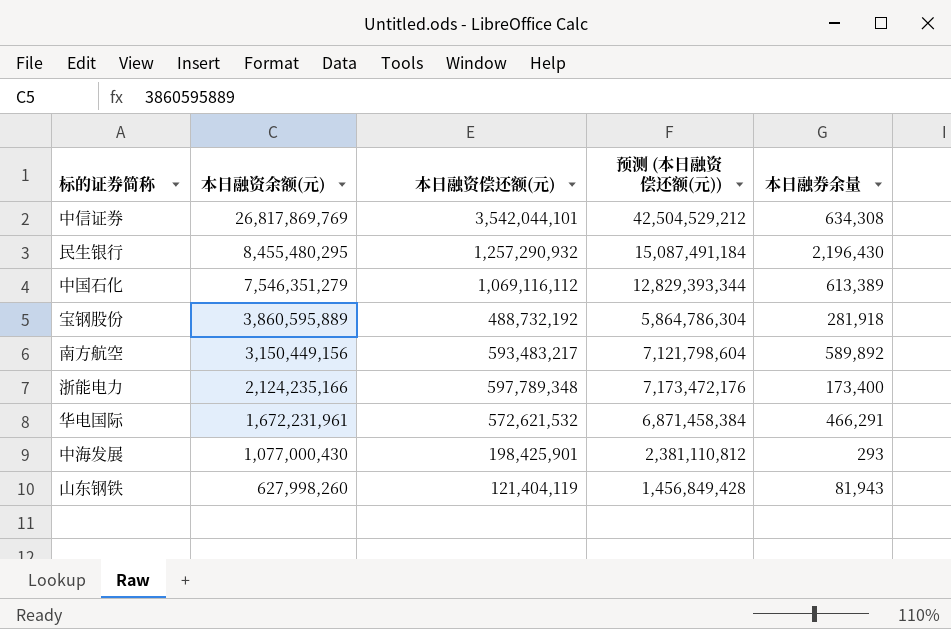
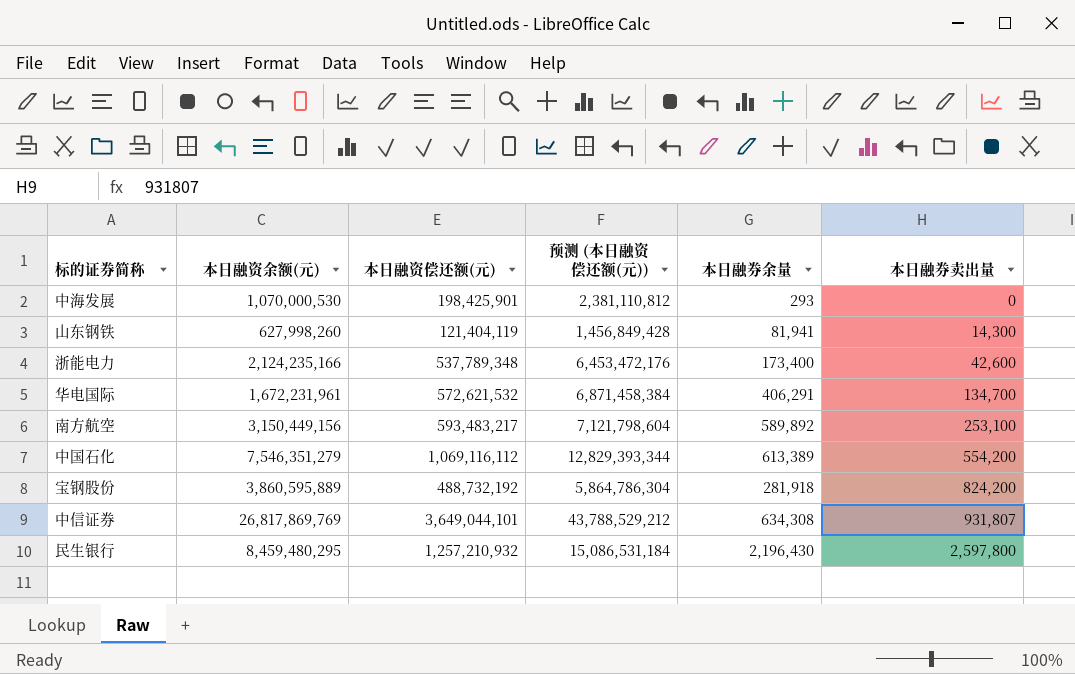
row order: 本日融资余额(元) descending -> 本日融券卖出量 ascending
column 本日融券卖出量 | position: none -> 6
中海发展 | 本日融资余额(元): 1,077,000,430 -> 1,070,000,530
山东钢铁 | 本日融券余量: 81,943 -> 81,941
浙能电力 | 本日融资偿还额(元): 597,789,348 -> 537,789,348
浙能电力 | 预测 (本日融资偿还额(元)): 7,173,472,176 -> 6,453,472,176
华电国际 | 本日融券余量: 466,291 -> 406,291
中信证券 | 本日融资偿还额(元): 3,542,044,101 -> 3,649,044,101
中信证券 | 预测 (本日融资偿还额(元)): 42,504,529,212 -> 43,788,529,212
民生银行 | 本日融资余额(元): 8,455,480,295 -> 8,459,480,295
民生银行 | 本日融资偿还额(元): 1,257,290,932 -> 1,257,210,932
民生银行 | 预测 (本日融资偿还额(元)): 15,087,491,184 -> 15,086,531,184

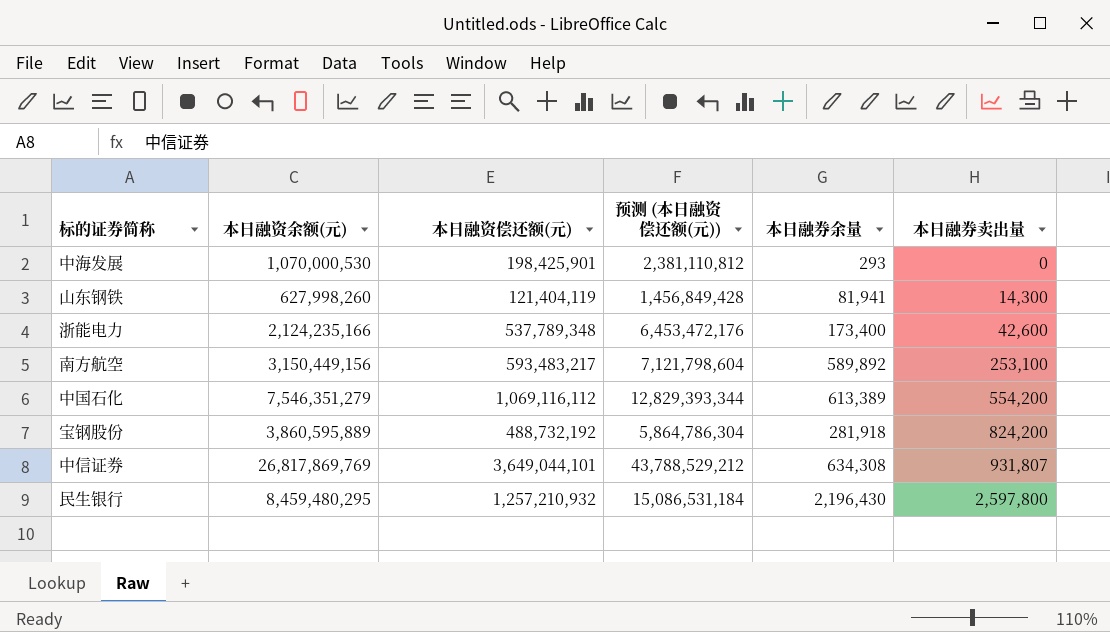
row 华电国际: 1,672,231,961 | 572,621,532 | 6,871,458,384 | 406,291 | 134,700 -> none

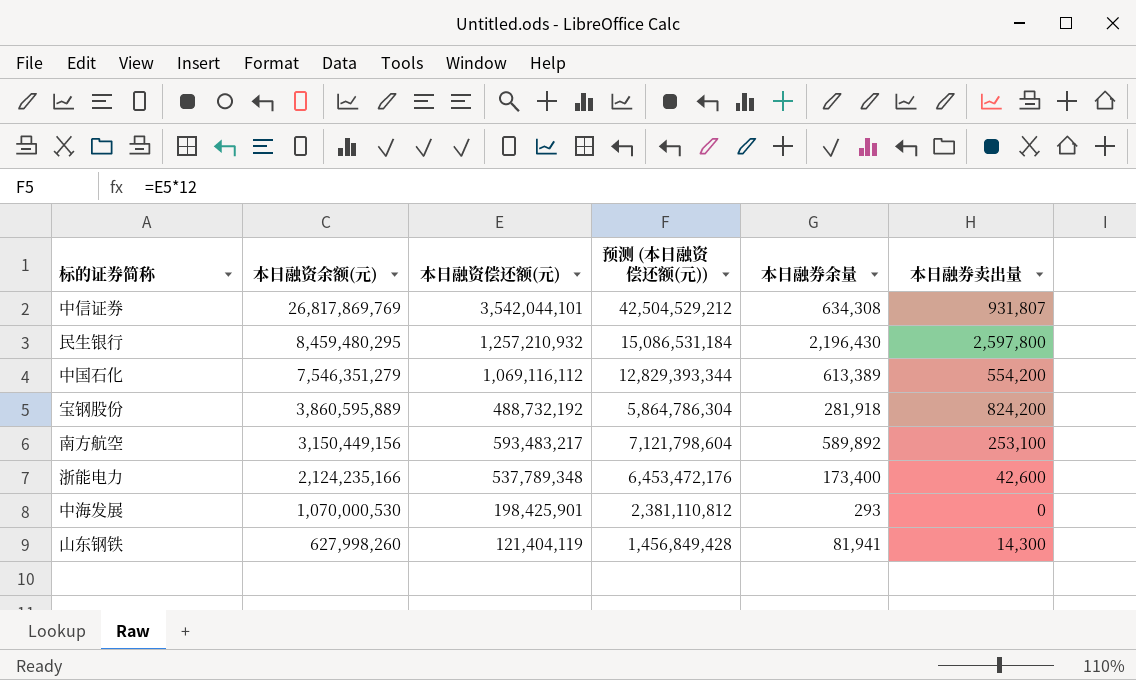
row order: 本日融券卖出量 ascending -> 本日融资余额(元) descending
中信证券 | 本日融资偿还额(元): 3,649,044,101 -> 3,542,044,101
中信证券 | 预测 (本日融资偿还额(元)): 43,788,529,212 -> 42,504,529,212

